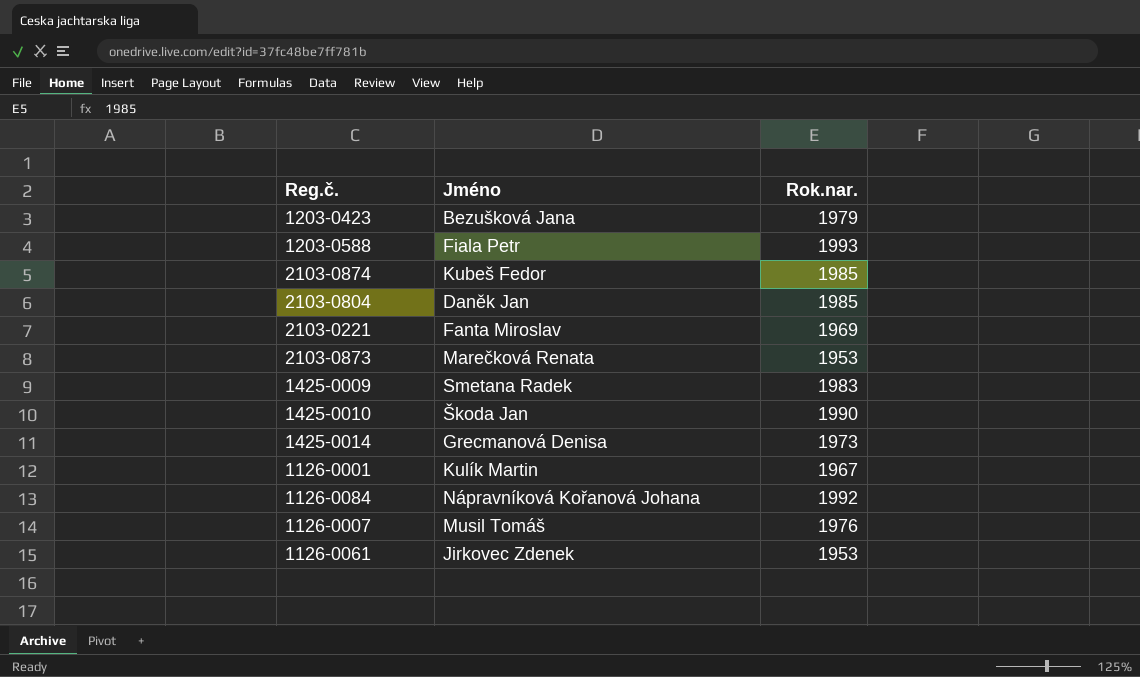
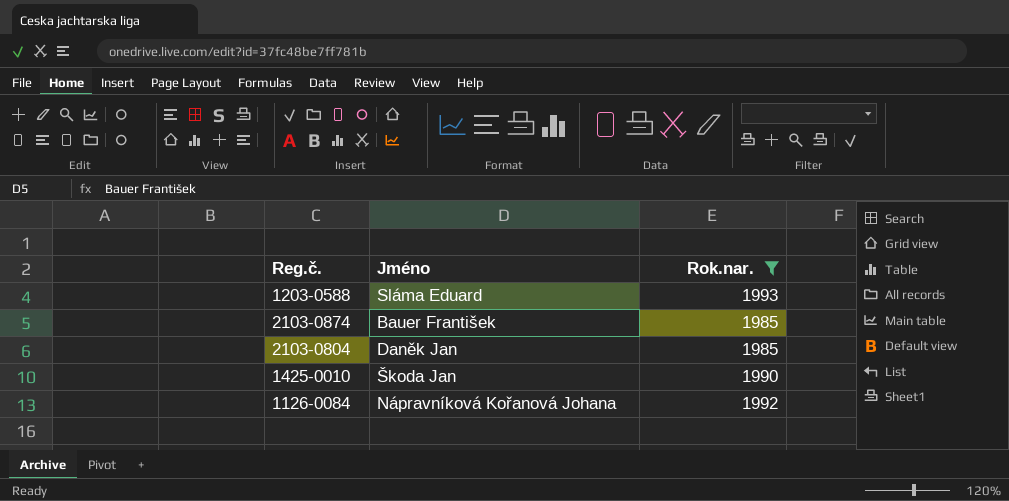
filter: none -> Rok.nar. >= 1985
1203-0588 | Jméno: Fiala Petr -> Sláma Eduard
2103-0874 | Jméno: Kubeš Fedor -> Bauer František

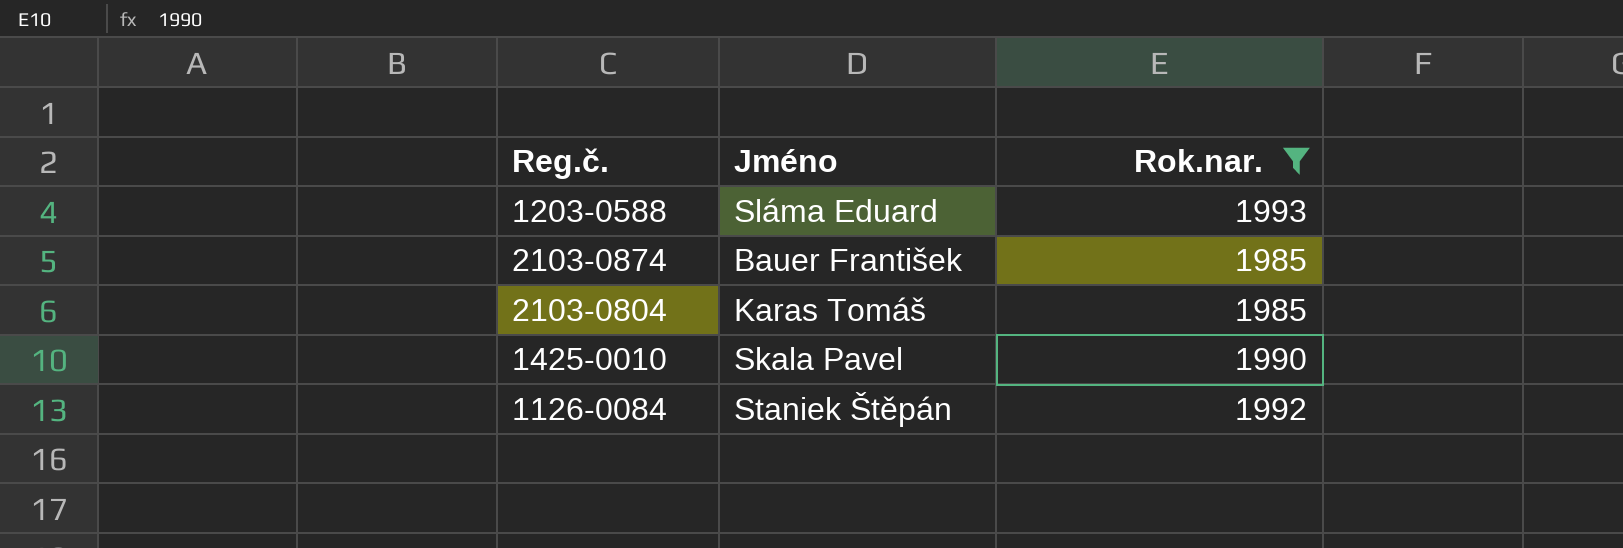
2103-0804 | Jméno: Daněk Jan -> Karas Tomáš
1425-0010 | Jméno: Škoda Jan -> Skala Pavel
1126-0084 | Jméno: Nápravníková Kořanová Johana -> Staniek Štěpán

